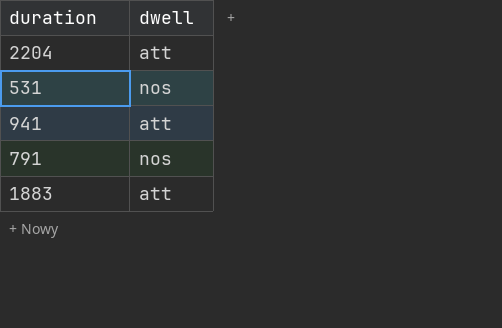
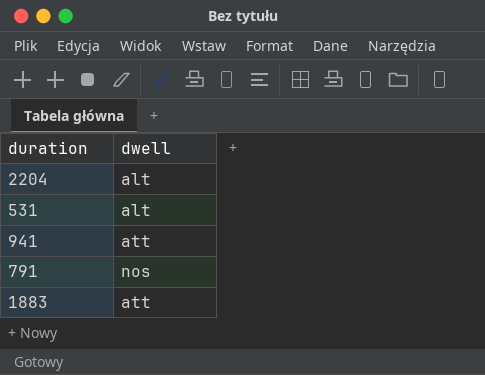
2204 | dwell: att -> alt
531 | dwell: nos -> alt

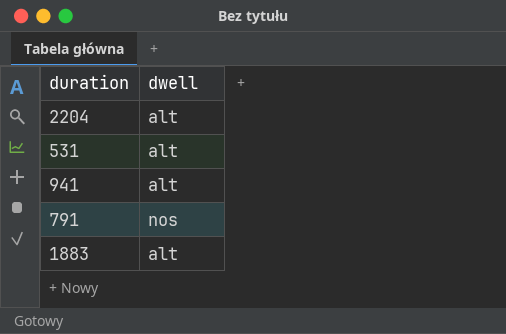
941 | dwell: att -> alt
1883 | dwell: att -> alt

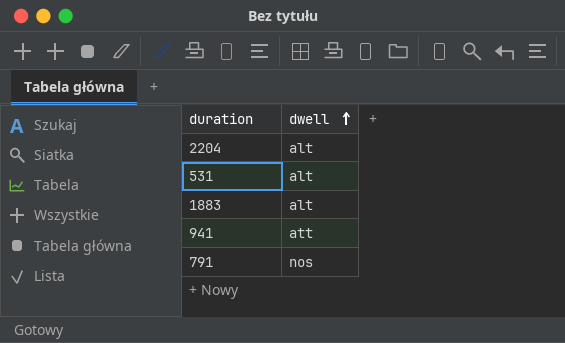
row order: none -> dwell ascending
941 | dwell: alt -> att

